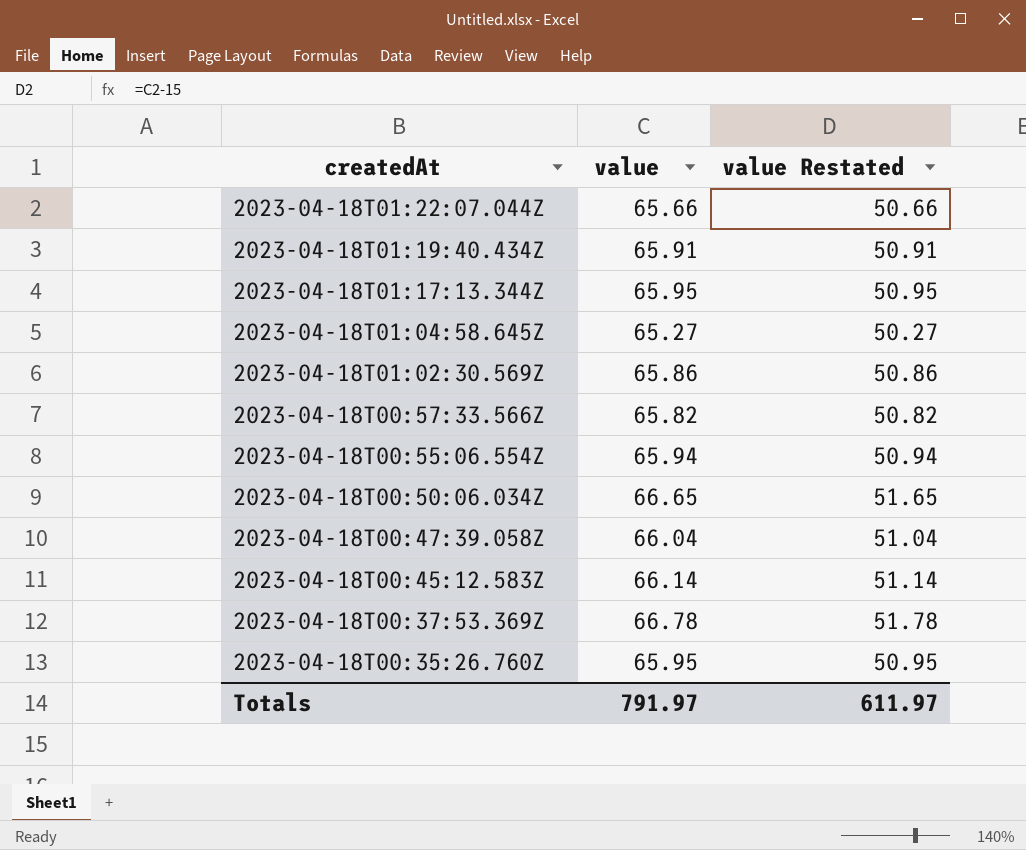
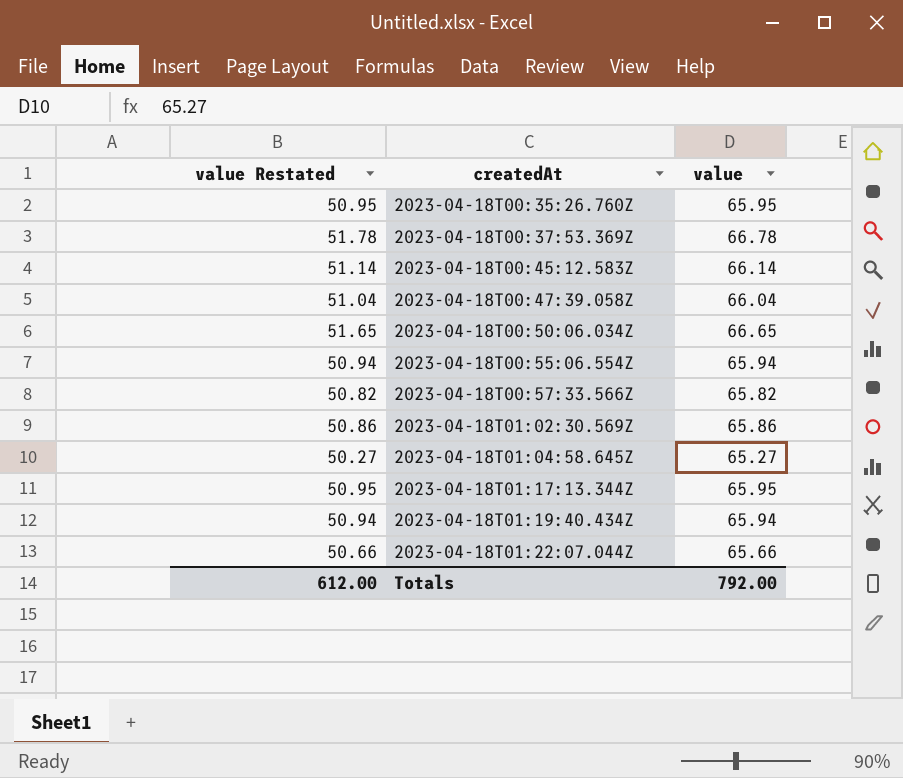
row order: createdAt descending -> createdAt ascending
column value Restated | position: 3 -> 1
2023-04-18T01:19:40.434Z | value Restated: 50.91 -> 50.94
2023-04-18T01:19:40.434Z | value: 65.91 -> 65.94
Totals | value Restated: 611.97 -> 612.00
Totals | value: 791.97 -> 792.00

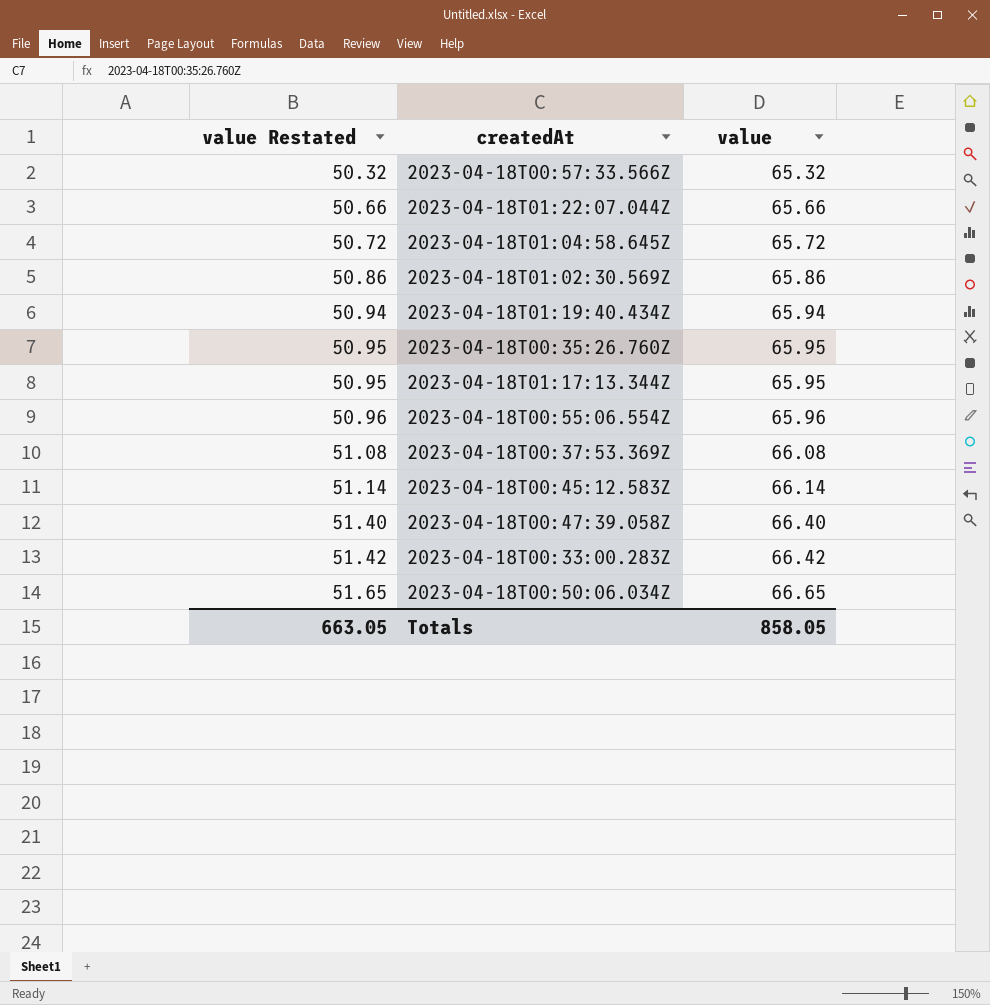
row order: createdAt ascending -> value Restated ascending
2023-04-18T00:57:33.566Z | value Restated: 50.82 -> 50.32
2023-04-18T00:57:33.566Z | value: 65.82 -> 65.32
2023-04-18T01:04:58.645Z | value Restated: 50.27 -> 50.72
2023-04-18T01:04:58.645Z | value: 65.27 -> 65.72
2023-04-18T00:55:06.554Z | value Restated: 50.94 -> 50.96
2023-04-18T00:55:06.554Z | value: 65.94 -> 65.96
2023-04-18T00:37:53.369Z | value Restated: 51.78 -> 51.08
2023-04-18T00:37:53.369Z | value: 66.78 -> 66.08
2023-04-18T00:47:39.058Z | value Restated: 51.04 -> 51.40
2023-04-18T00:47:39.058Z | value: 66.04 -> 66.40
row 2023-04-18T00:33:00.283Z: none -> 51.42 | 66.42
Totals | value Restated: 612.00 -> 663.05
Totals | value: 792.00 -> 858.05

